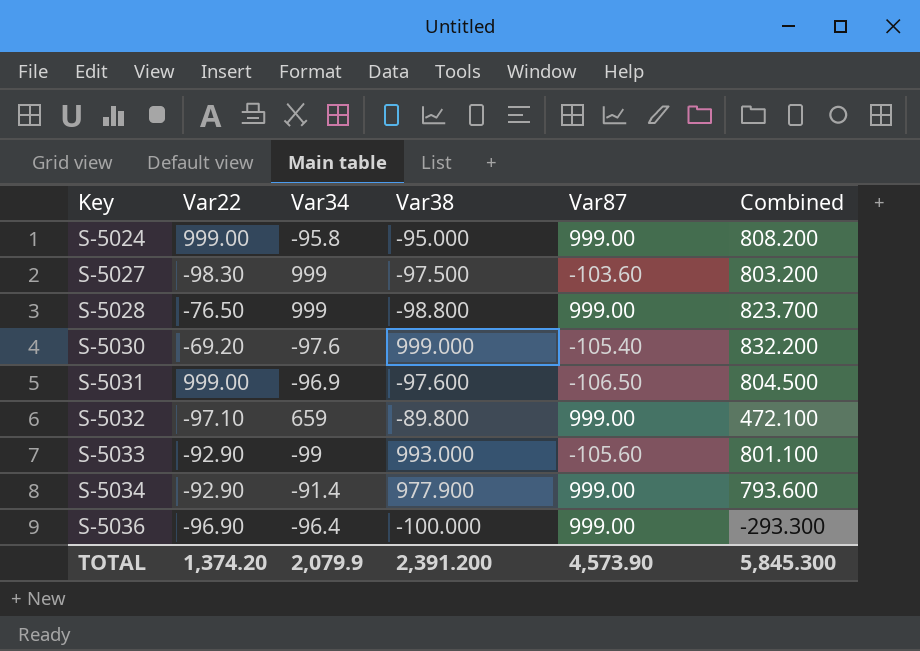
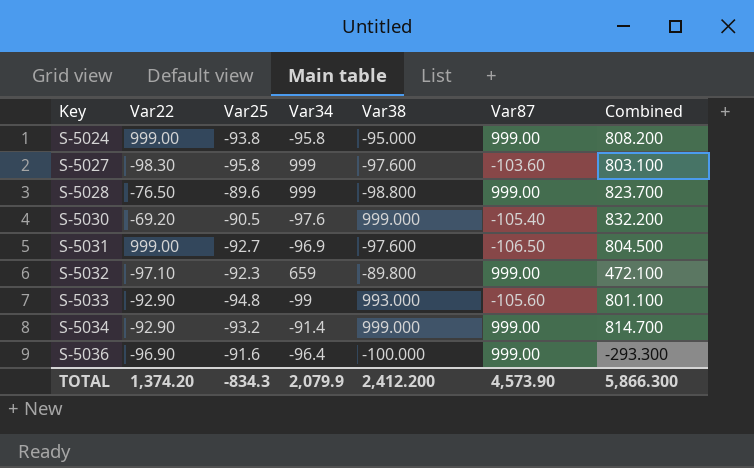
column Var25 | position: none -> 3
S-5027 | Var38: -97.500 -> -97.600
S-5027 | Combined: 803.200 -> 803.100
S-5034 | Var38: 977.900 -> 999.000
S-5034 | Combined: 793.600 -> 814.700
TOTAL | Var38: 2,391.200 -> 2,412.200
TOTAL | Combined: 5,845.300 -> 5,866.300

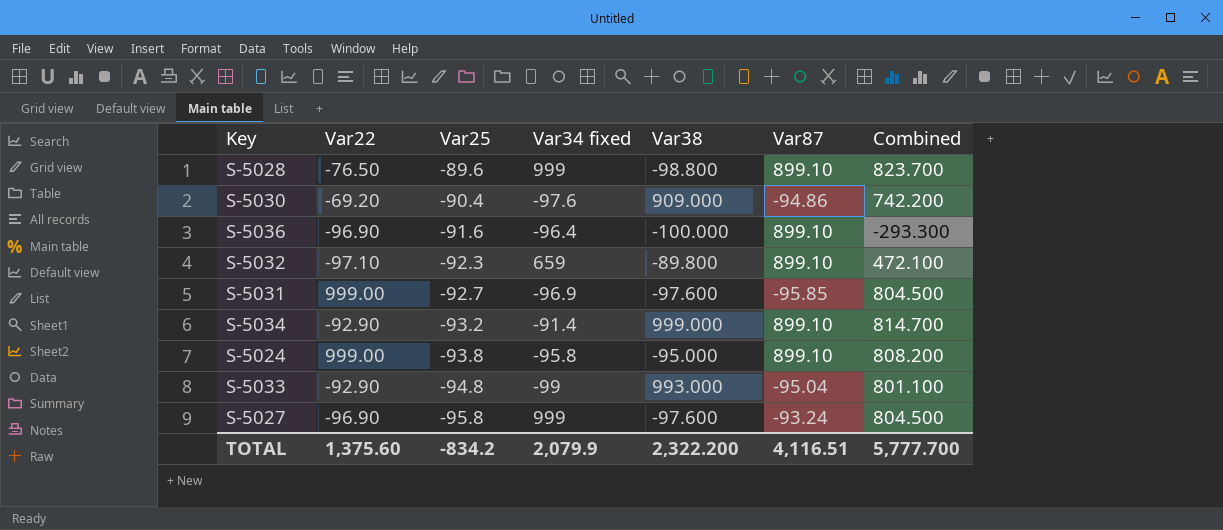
row order: Key ascending -> Var25 descending
column name: Var34 -> Var34 fixed
S-5028 | Var87: 999.00 -> 899.10
S-5030 | Var25: -90.5 -> -90.4
S-5030 | Var38: 999.000 -> 909.000
S-5030 | Var87: -105.40 -> -94.86
S-5030 | Combined: 832.200 -> 742.200
S-5036 | Var87: 999.00 -> 899.10
S-5032 | Var87: 999.00 -> 899.10
S-5031 | Var87: -106.50 -> -95.85
S-5034 | Var87: 999.00 -> 899.10
S-5024 | Var87: 999.00 -> 899.10
S-5033 | Var87: -105.60 -> -95.04
S-5027 | Var22: -98.30 -> -96.90
S-5027 | Var87: -103.60 -> -93.24
S-5027 | Combined: 803.100 -> 804.500
TOTAL | Var22: 1,374.20 -> 1,375.60
TOTAL | Var25: -834.3 -> -834.2
TOTAL | Var38: 2,412.200 -> 2,322.200
TOTAL | Var87: 4,573.90 -> 4,116.51
TOTAL | Combined: 5,866.300 -> 5,777.700

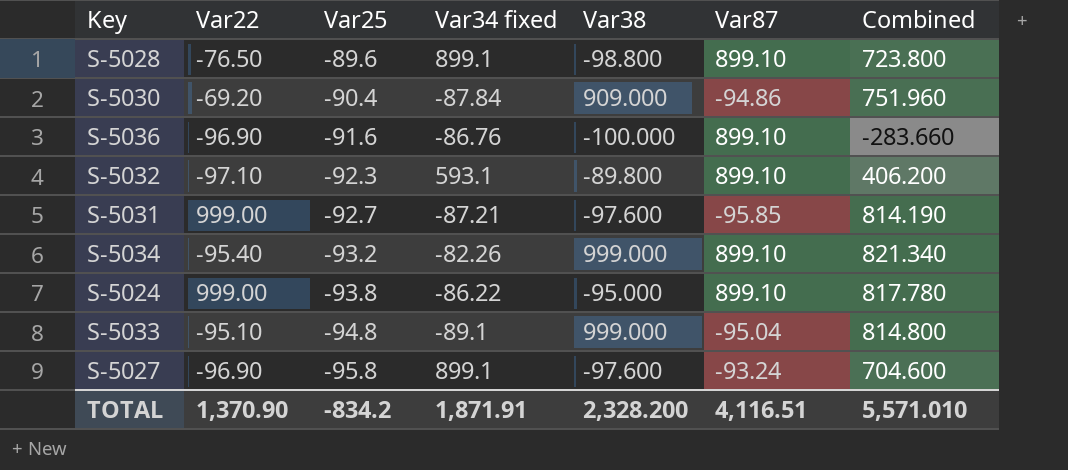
S-5028 | Var34 fixed: 999 -> 899.1
S-5028 | Combined: 823.700 -> 723.800
S-5030 | Var34 fixed: -97.6 -> -87.84
S-5030 | Combined: 742.200 -> 751.960
S-5036 | Var34 fixed: -96.4 -> -86.76
S-5036 | Combined: -293.300 -> -283.660
S-5032 | Var34 fixed: 659 -> 593.1
S-5032 | Combined: 472.100 -> 406.200
S-5031 | Var34 fixed: -96.9 -> -87.21
S-5031 | Combined: 804.500 -> 814.190
S-5034 | Var22: -92.90 -> -95.40
S-5034 | Var34 fixed: -91.4 -> -82.26
S-5034 | Combined: 814.700 -> 821.340
S-5024 | Var34 fixed: -95.8 -> -86.22
S-5024 | Combined: 808.200 -> 817.780
S-5033 | Var22: -92.90 -> -95.10
S-5033 | Var34 fixed: -99 -> -89.1
S-5033 | Var38: 993.000 -> 999.000
S-5033 | Combined: 801.100 -> 814.800
S-5027 | Var34 fixed: 999 -> 899.1
S-5027 | Combined: 804.500 -> 704.600
TOTAL | Var22: 1,375.60 -> 1,370.90
TOTAL | Var34 fixed: 2,079.9 -> 1,871.91
TOTAL | Var38: 2,322.200 -> 2,328.200
TOTAL | Combined: 5,777.700 -> 5,571.010

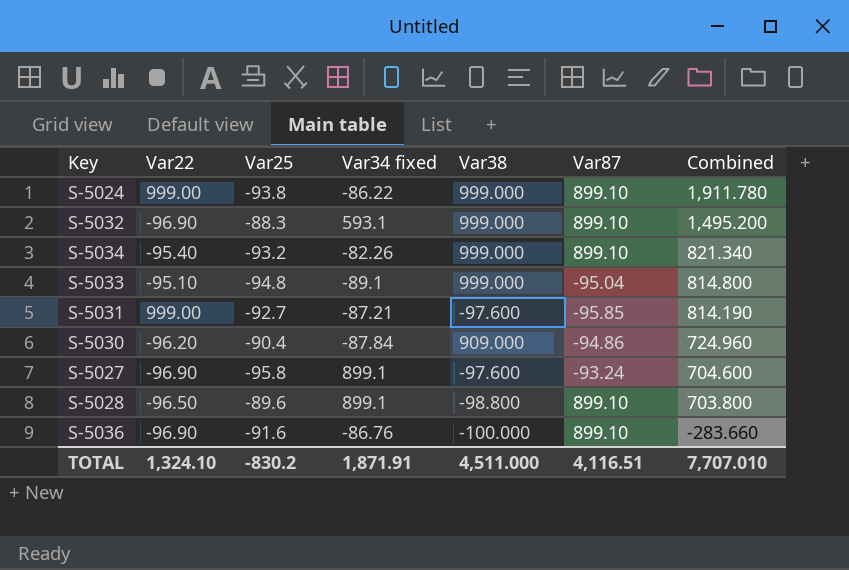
row order: Var25 descending -> Combined descending
S-5024 | Var38: -95.000 -> 999.000
S-5024 | Combined: 817.780 -> 1,911.780
S-5032 | Var22: -97.10 -> -96.90
S-5032 | Var25: -92.3 -> -88.3
S-5032 | Var38: -89.800 -> 999.000
S-5032 | Combined: 406.200 -> 1,495.200
S-5030 | Var22: -69.20 -> -96.20
S-5030 | Combined: 751.960 -> 724.960
S-5028 | Var22: -76.50 -> -96.50
S-5028 | Combined: 723.800 -> 703.800
TOTAL | Var22: 1,370.90 -> 1,324.10
TOTAL | Var25: -834.2 -> -830.2
TOTAL | Var38: 2,328.200 -> 4,511.000
TOTAL | Combined: 5,571.010 -> 7,707.010

